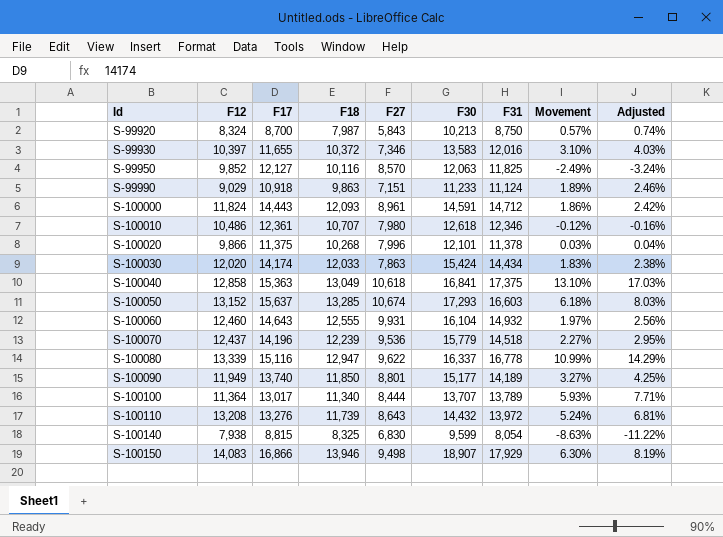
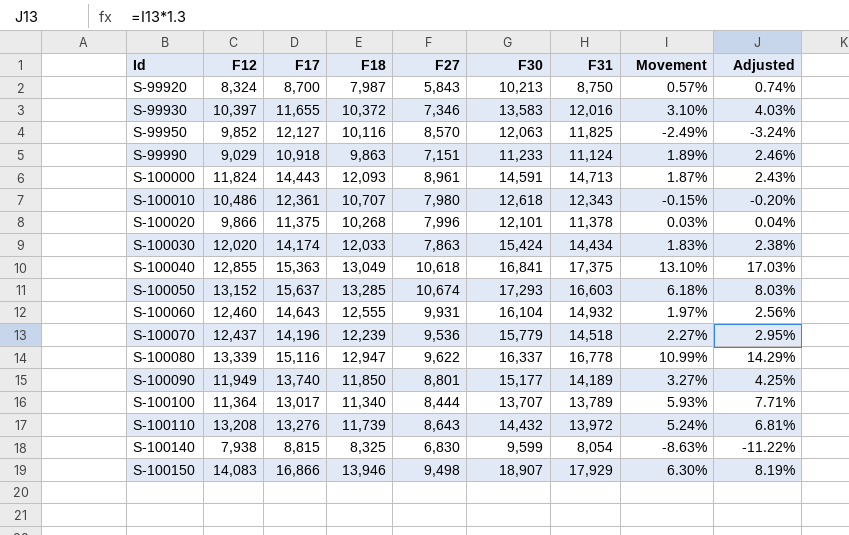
S-100000 | F31: 14,712 -> 14,713
S-100000 | Movement: 1.86% -> 1.87%
S-100000 | Adjusted: 2.42% -> 2.43%
S-100010 | F31: 12,346 -> 12,343
S-100010 | Movement: -0.12% -> -0.15%
S-100010 | Adjusted: -0.16% -> -0.20%
S-100040 | F12: 12,858 -> 12,855

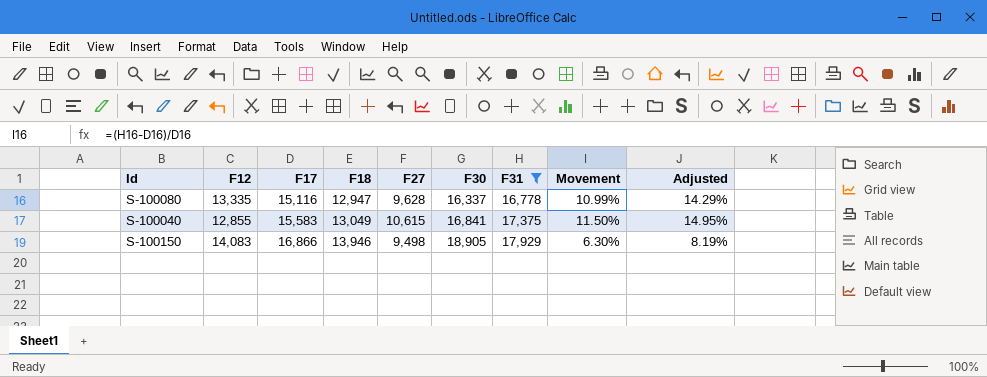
filter: none -> F31 >= 16,778
row order: Id ascending -> F17 ascending
S-100080 | F12: 13,339 -> 13,335
S-100080 | F27: 9,622 -> 9,628
S-100040 | F17: 15,363 -> 15,583
S-100040 | F27: 10,618 -> 10,615
S-100040 | Movement: 13.10% -> 11.50%
S-100040 | Adjusted: 17.03% -> 14.95%
S-100150 | F30: 18,907 -> 18,905

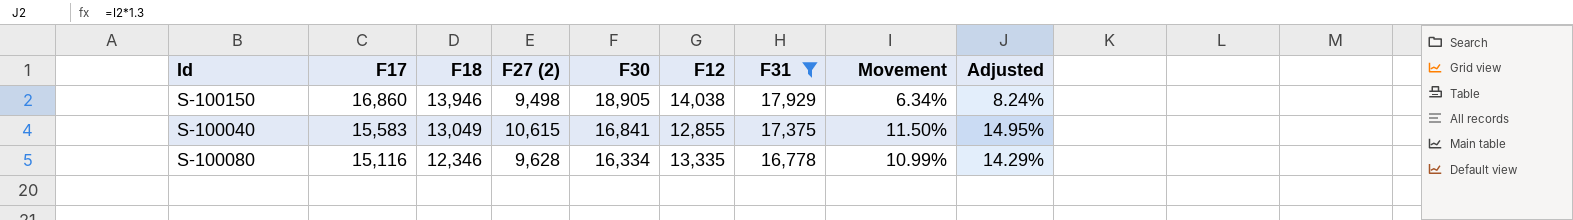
row order: F17 ascending -> F17 descending
column name: F27 -> F27 (2)
column F12 | position: 2 -> 6
S-100150 | F17: 16,866 -> 16,860
S-100150 | F12: 14,083 -> 14,038
S-100150 | Movement: 6.30% -> 6.34%
S-100150 | Adjusted: 8.19% -> 8.24%
S-100080 | F18: 12,947 -> 12,346
S-100080 | F30: 16,337 -> 16,334

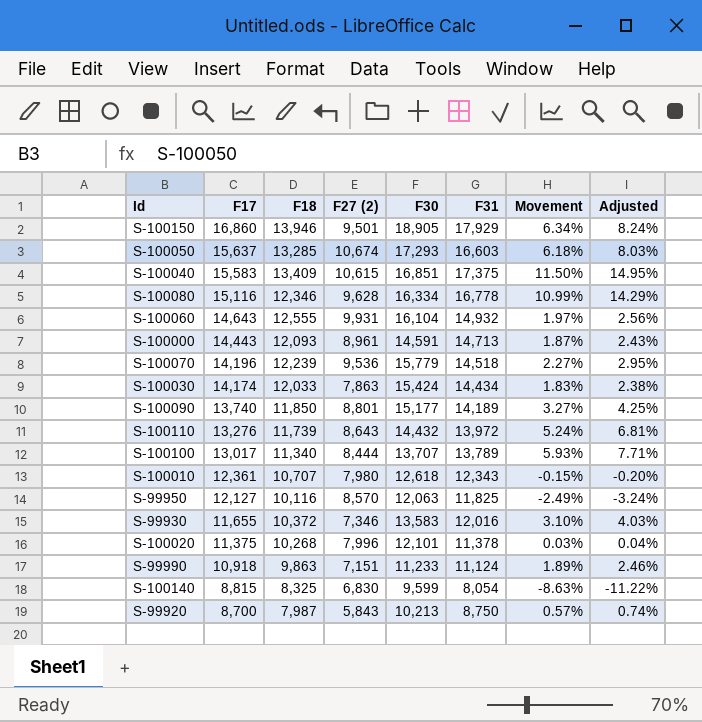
filter: F31 >= 16,778 -> none
column F12 | position: 6 -> none
S-100150 | F27 (2): 9,498 -> 9,501
S-100040 | F18: 13,049 -> 13,409
S-100040 | F30: 16,841 -> 16,851

